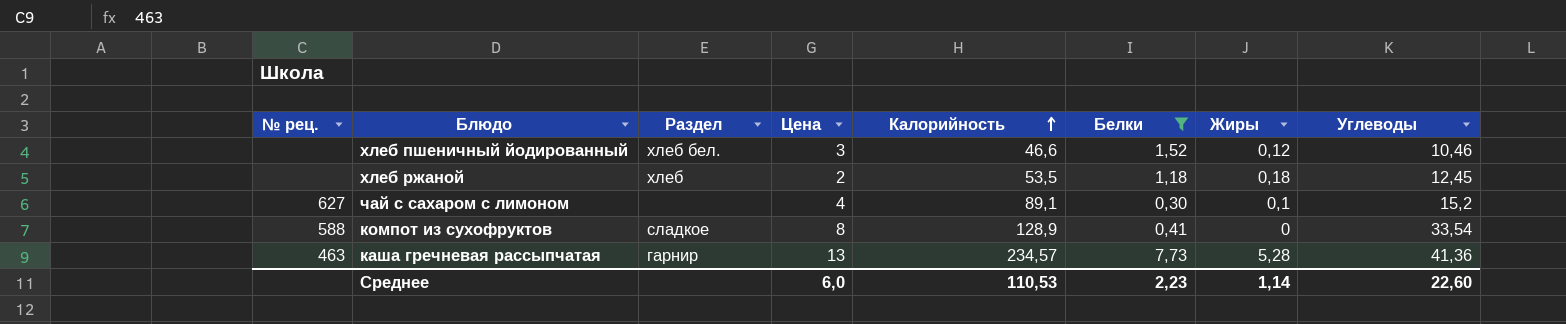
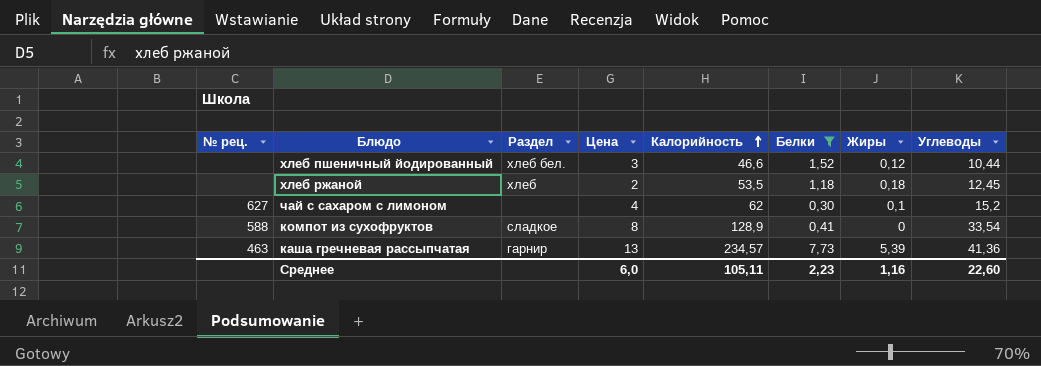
хлеб пшеничный йодированный | Углеводы: 10,46 -> 10,44
чай с сахаром с лимоном | Калорийность: 89,1 -> 62
каша гречневая рассыпчатая | Жиры: 5,28 -> 5,39
Среднее | Калорийность: 110,53 -> 105,11
Среднее | Жиры: 1,14 -> 1,16

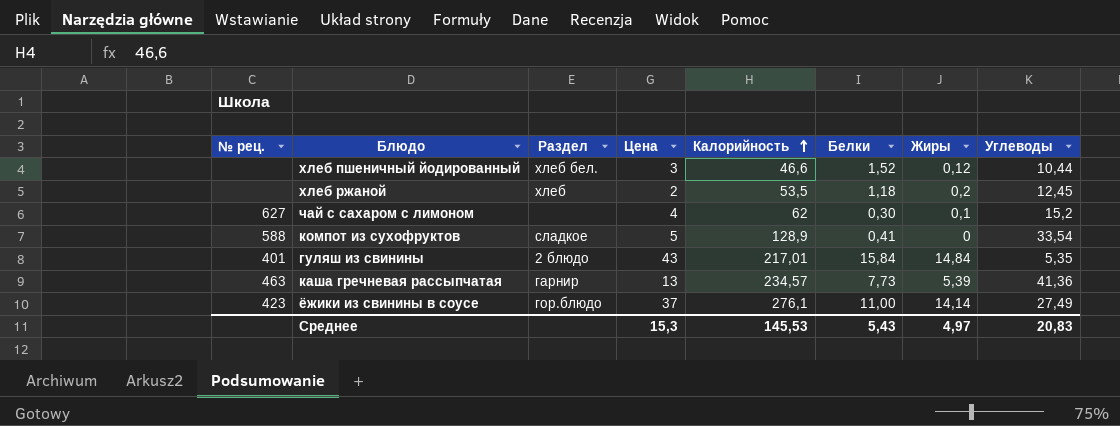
filter: Белки <= 7,73 -> none
хлеб ржаной | Жиры: 0,18 -> 0,2
компот из сухофруктов | Цена: 8 -> 5
Среднее | Цена: 6,0 -> 15,3
Среднее | Калорийность: 105,11 -> 145,53
Среднее | Белки: 2,23 -> 5,43
Среднее | Жиры: 1,16 -> 4,97
Среднее | Углеводы: 22,60 -> 20,83

